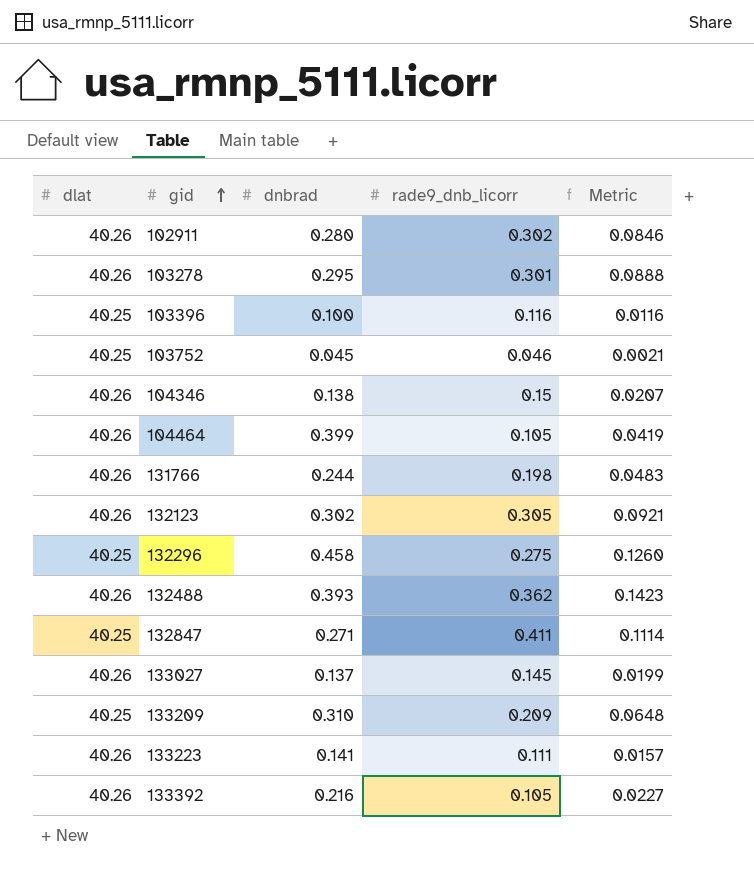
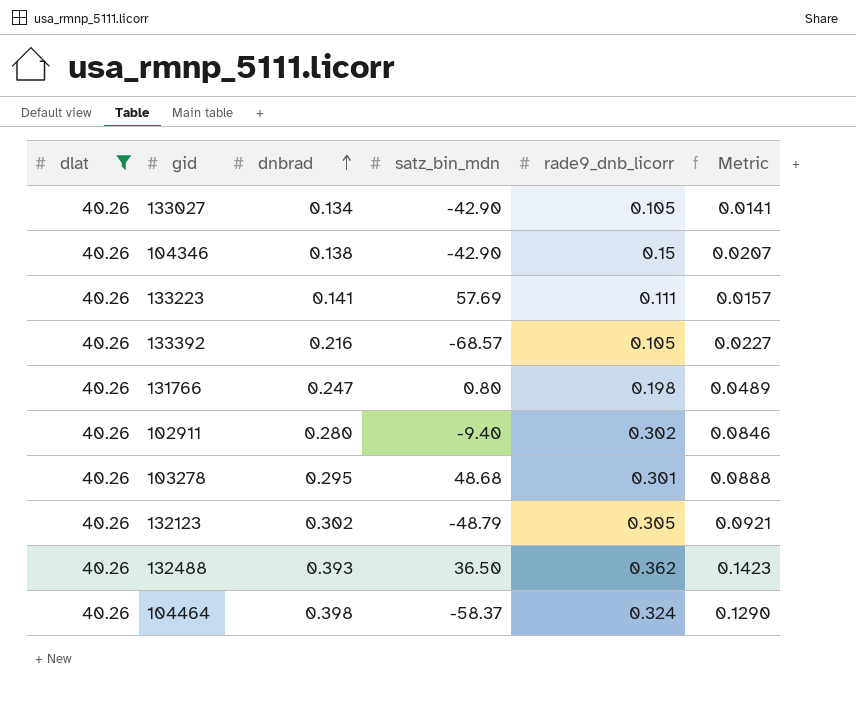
filter: none -> dlat = 40.26
row order: gid ascending -> dnbrad ascending
column satz_bin_mdn | position: none -> 4
133027 | dnbrad: 0.137 -> 0.134
133027 | rade9_dnb_licorr: 0.145 -> 0.105
133027 | Metric: 0.0199 -> 0.0141
131766 | dnbrad: 0.244 -> 0.247
131766 | Metric: 0.0483 -> 0.0489
104464 | dnbrad: 0.399 -> 0.398
104464 | rade9_dnb_licorr: 0.105 -> 0.324
104464 | Metric: 0.0419 -> 0.1290

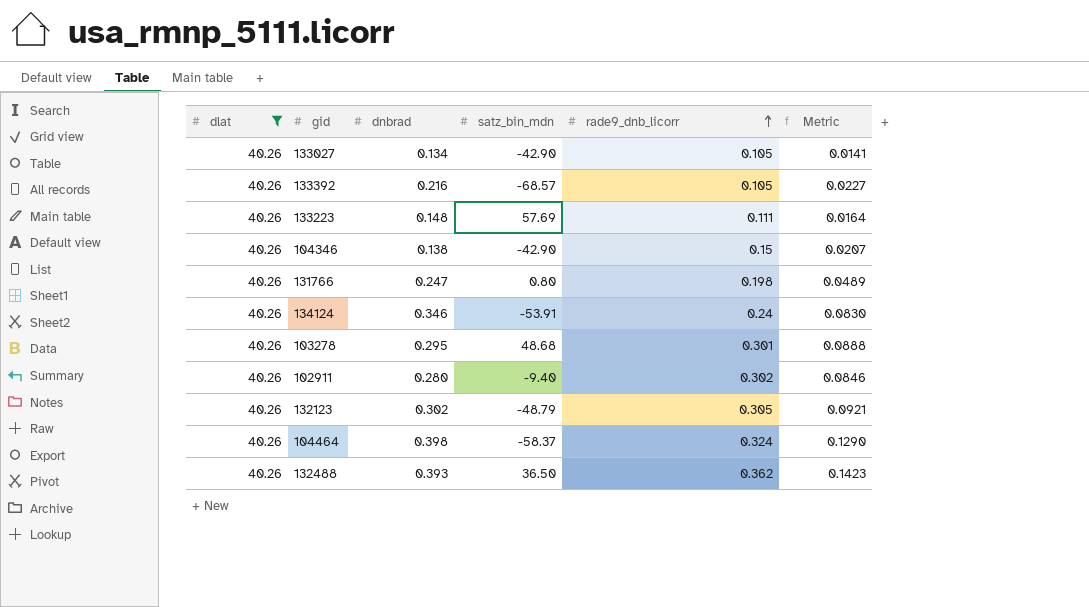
row order: dnbrad ascending -> rade9_dnb_licorr ascending
133223 | dnbrad: 0.141 -> 0.148
133223 | Metric: 0.0157 -> 0.0164
row 134124: none -> 40.26 | 0.346 | -53.91 | 0.24 | 0.0830

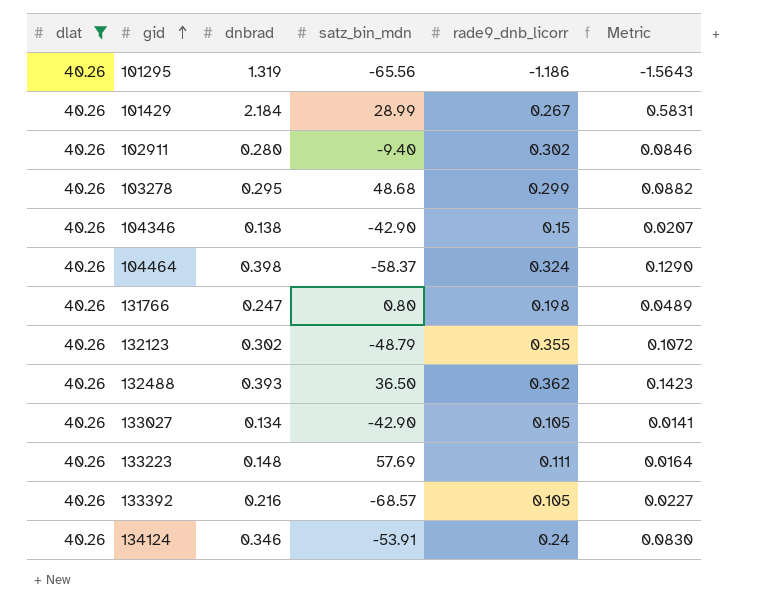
row order: rade9_dnb_licorr ascending -> gid ascending
row 101295: none -> 40.26 | 1.319 | -65.56 | -1.186 | -1.5643
row 101429: none -> 40.26 | 2.184 | 28.99 | 0.267 | 0.5831
103278 | rade9_dnb_licorr: 0.301 -> 0.299
103278 | Metric: 0.0888 -> 0.0882
132123 | rade9_dnb_licorr: 0.305 -> 0.355
132123 | Metric: 0.0921 -> 0.1072

